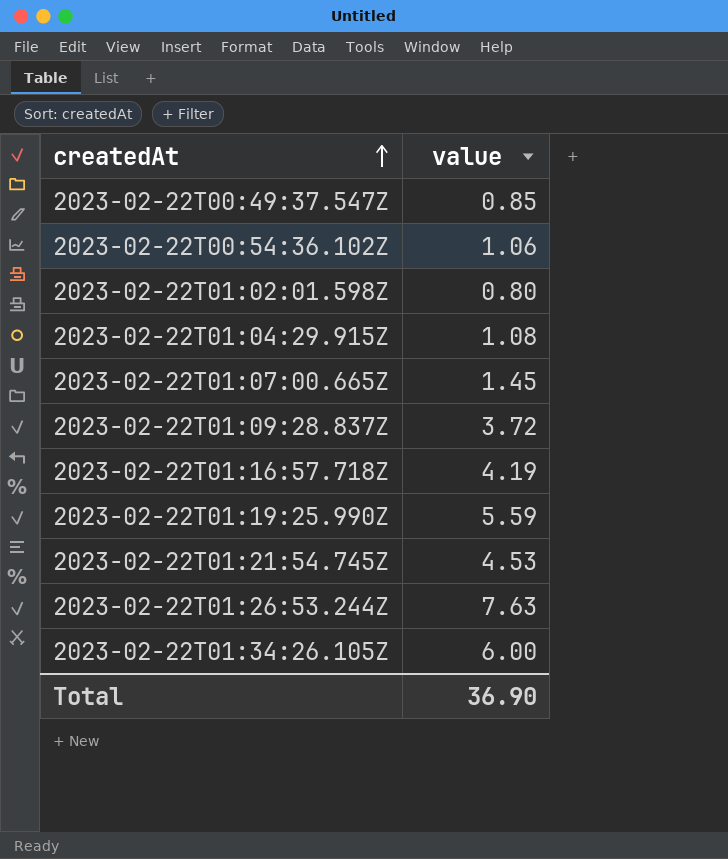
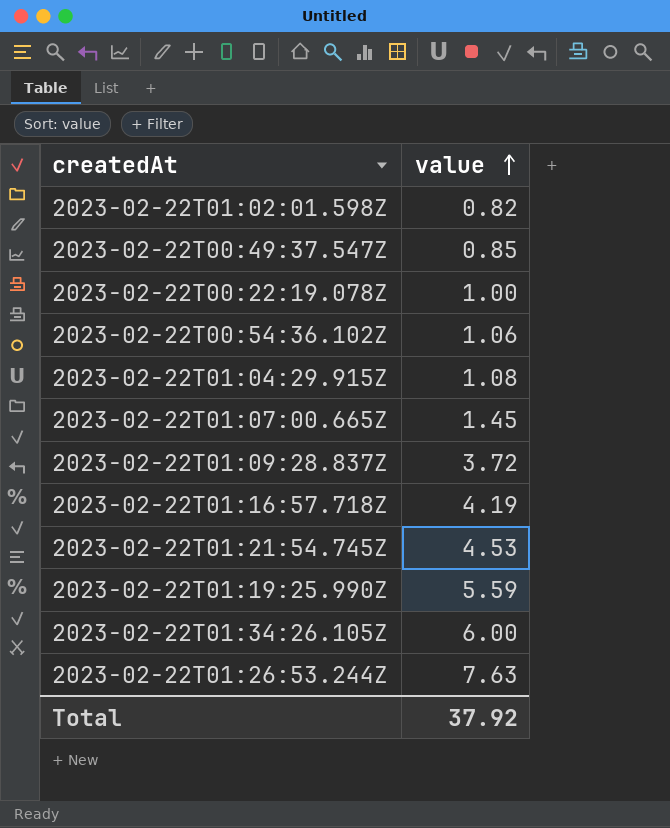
row order: createdAt ascending -> value ascending
2023-02-22T01:02:01.598Z | value: 0.80 -> 0.82
row 2023-02-22T00:22:19.078Z: none -> 1.00
Total | value: 36.90 -> 37.92

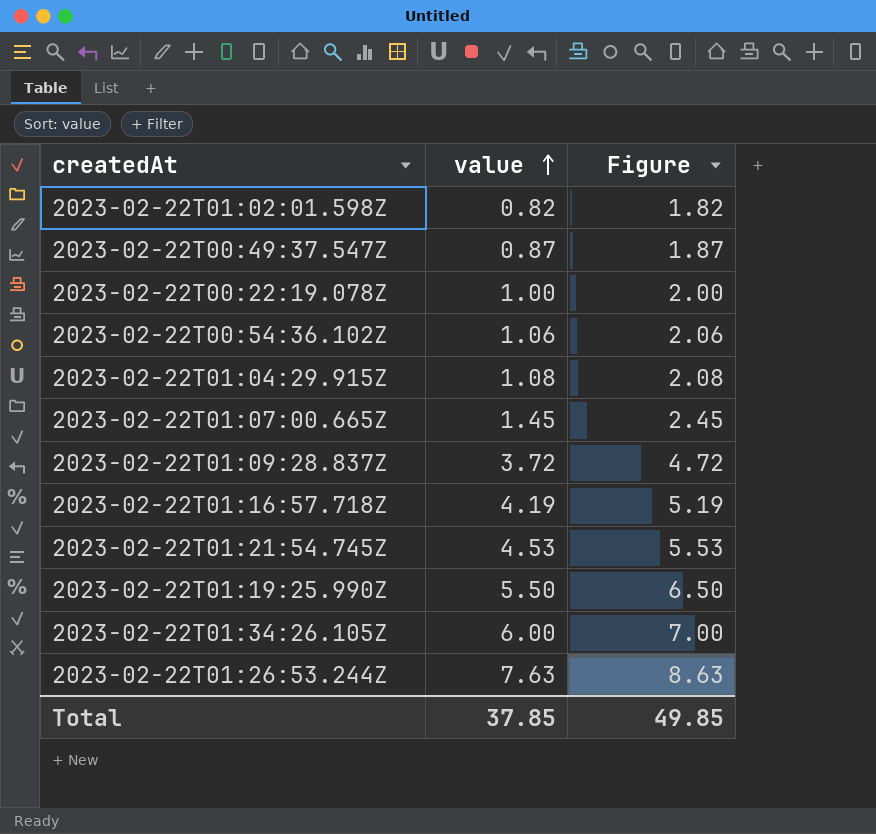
column Figure | formula: none -> [value] + 1
2023-02-22T00:49:37.547Z | value: 0.85 -> 0.87
2023-02-22T01:19:25.990Z | value: 5.59 -> 5.50
Total | value: 37.92 -> 37.85

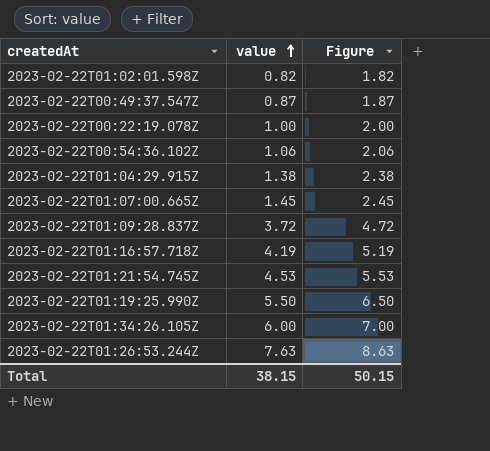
2023-02-22T01:04:29.915Z | value: 1.08 -> 1.38
2023-02-22T01:04:29.915Z | Figure: 2.08 -> 2.38
Total | value: 37.85 -> 38.15
Total | Figure: 49.85 -> 50.15

